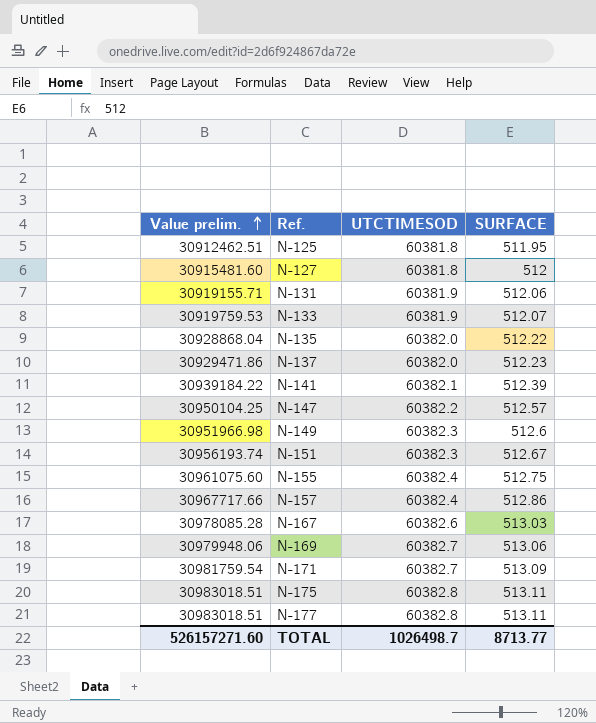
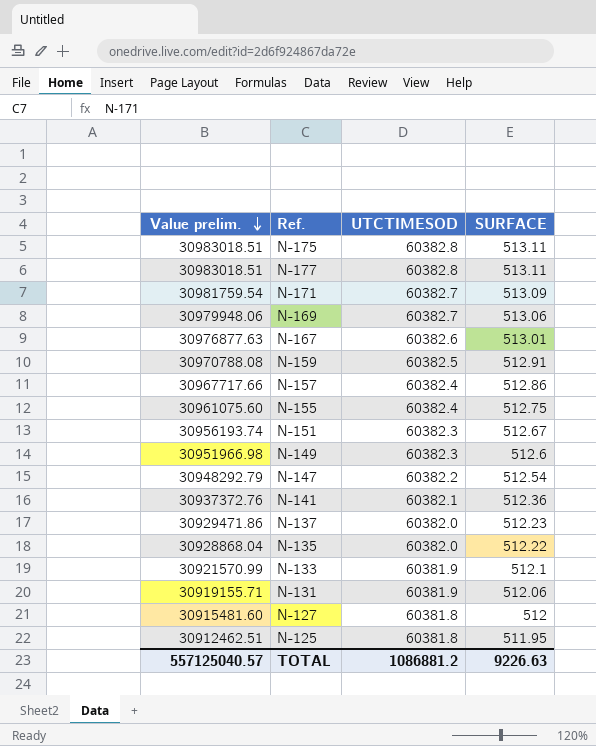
row order: Value prelim. ascending -> Value prelim. descending
N-167 | Value prelim.: 30978085.28 -> 30976877.63
N-167 | SURFACE: 513.03 -> 513.01
row N-159: none -> 30970788.08 | 60382.5 | 512.91
N-147 | Value prelim.: 30950104.25 -> 30948292.79
N-147 | SURFACE: 512.57 -> 512.54
N-141 | Value prelim.: 30939184.22 -> 30937372.76
N-141 | SURFACE: 512.39 -> 512.36
N-133 | Value prelim.: 30919759.53 -> 30921570.99
N-133 | SURFACE: 512.07 -> 512.1
TOTAL | Value prelim.: 526157271.60 -> 557125040.57
TOTAL | UTCTIMESOD: 1026498.7 -> 1086881.2
TOTAL | SURFACE: 8713.77 -> 9226.63

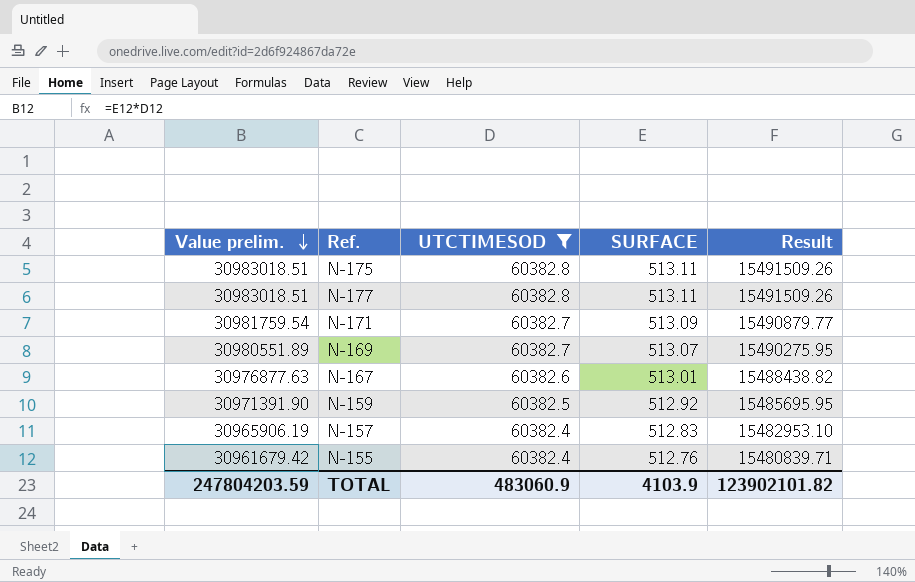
filter: none -> UTCTIMESOD >= 60382.4
column Result | formula: none -> [Value prelim.] * 0.5
N-169 | Value prelim.: 30979948.06 -> 30980551.89
N-169 | SURFACE: 513.06 -> 513.07
N-159 | Value prelim.: 30970788.08 -> 30971391.90
N-159 | SURFACE: 512.91 -> 512.92
N-157 | Value prelim.: 30967717.66 -> 30965906.19
N-157 | SURFACE: 512.86 -> 512.83
N-155 | Value prelim.: 30961075.60 -> 30961679.42
N-155 | SURFACE: 512.75 -> 512.76
TOTAL | Value prelim.: 557125040.57 -> 247804203.59
TOTAL | UTCTIMESOD: 1086881.2 -> 483060.9
TOTAL | SURFACE: 9226.63 -> 4103.9

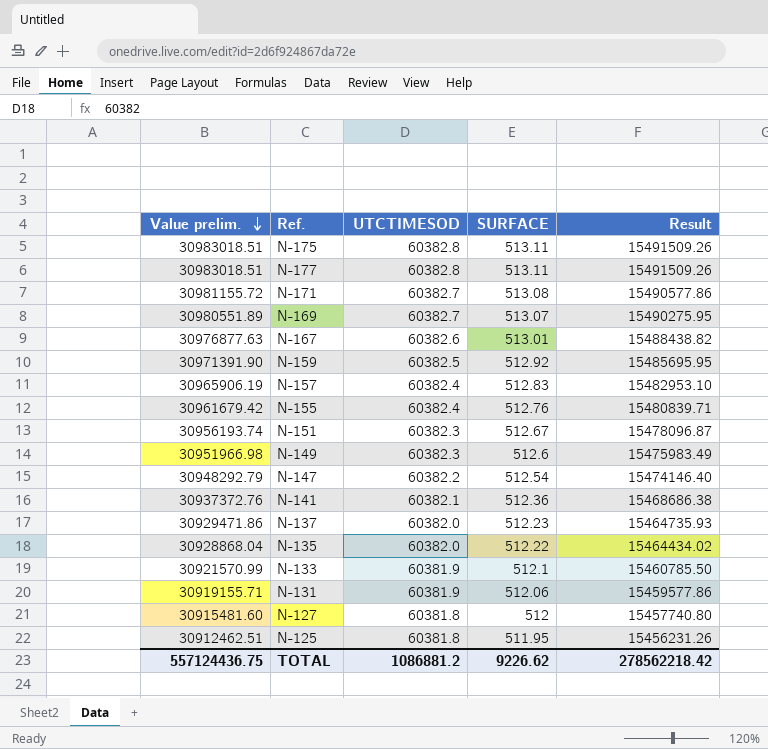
filter: UTCTIMESOD >= 60382.4 -> none
N-171 | Value prelim.: 30981759.54 -> 30981155.72
N-171 | SURFACE: 513.09 -> 513.08
N-171 | Result: 15490879.77 -> 15490577.86
TOTAL | Value prelim.: 247804203.59 -> 557124436.75
TOTAL | UTCTIMESOD: 483060.9 -> 1086881.2
TOTAL | SURFACE: 4103.9 -> 9226.62
TOTAL | Result: 123902101.82 -> 278562218.42

